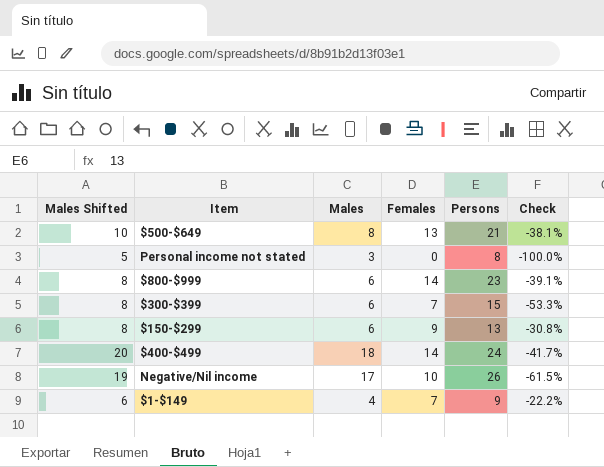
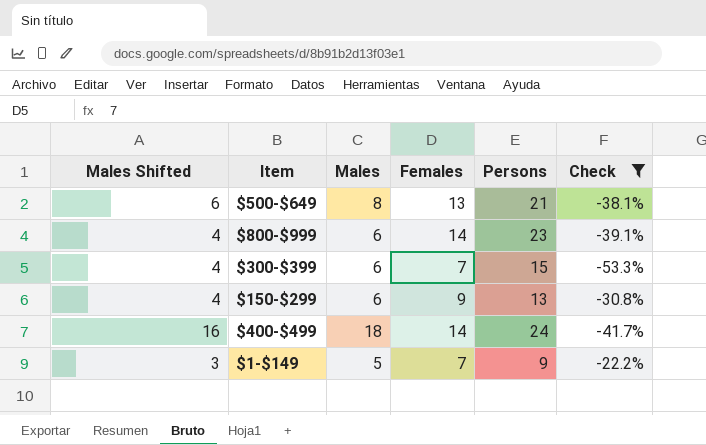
filter: none -> Check >= -53.3%
column Males Shifted | formula: [Males] + 2 -> [Males] - 2
$1-$149 | Males: 4 -> 5

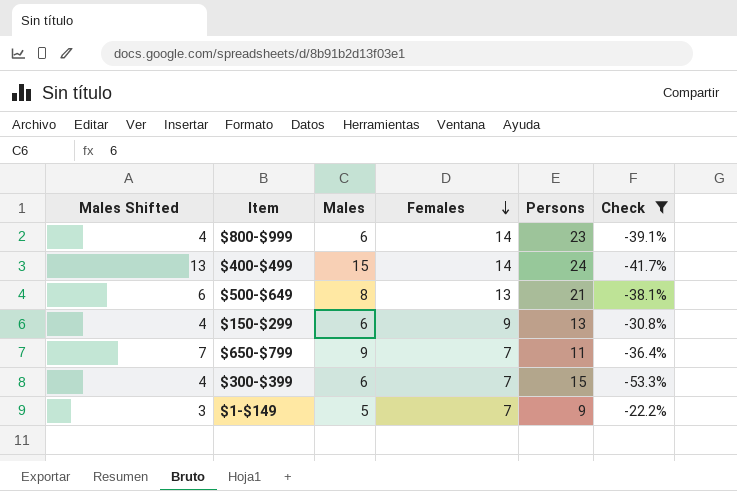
row order: none -> Females descending
$400-$499 | Males Shifted: 16 -> 13
$400-$499 | Males: 18 -> 15
row $650-$799: none -> 7 | 9 | 7 | 11 | -36.4%

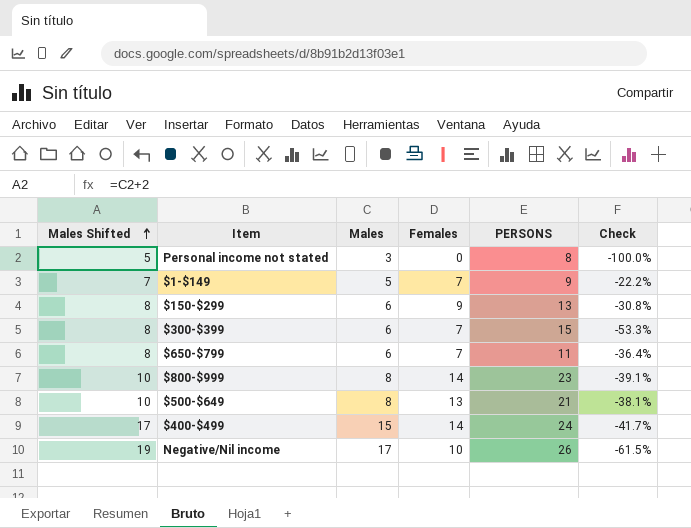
filter: Check >= -53.3% -> none
row order: Females descending -> Males Shifted ascending
column Males Shifted | formula: [Males] - 2 -> [Males] + 2
column name: Persons -> PERSONS
$650-$799 | Males: 9 -> 6
$800-$999 | Males: 6 -> 8

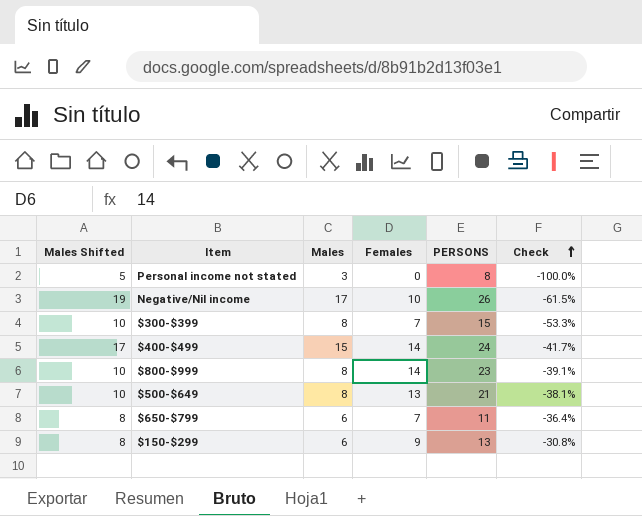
row order: Males Shifted ascending -> Check ascending
row $1-$149: 7 | 5 | 7 | 9 | -22.2% -> none
$300-$399 | Males Shifted: 8 -> 10
$300-$399 | Males: 6 -> 8

